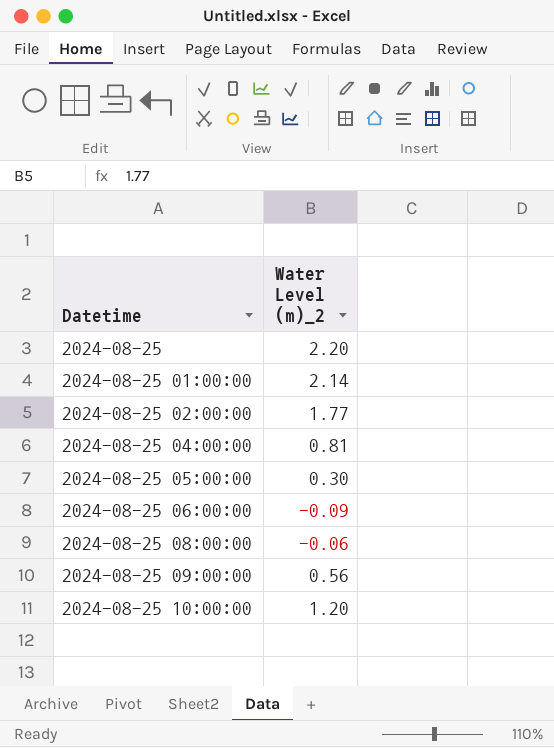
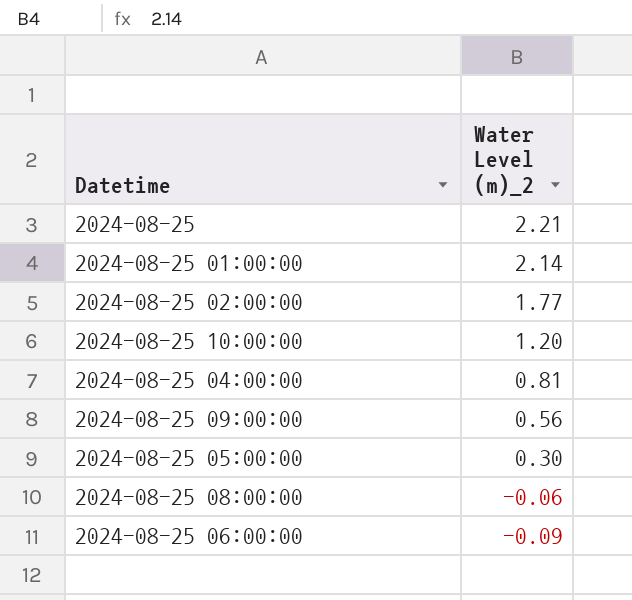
row order: Datetime ascending -> Water Level (m)_2 descending
2024-08-25 | Water Level (m)_2: 2.20 -> 2.21

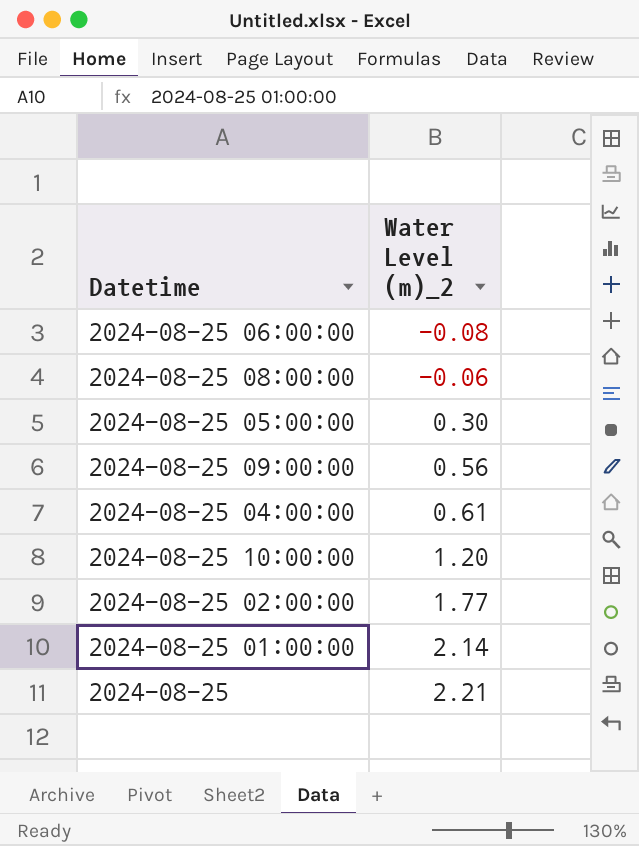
row order: Water Level (m)_2 descending -> Water Level (m)_2 ascending
2024-08-25 06:00:00 | Water Level (m)_2: -0.09 -> -0.08
2024-08-25 04:00:00 | Water Level (m)_2: 0.81 -> 0.61

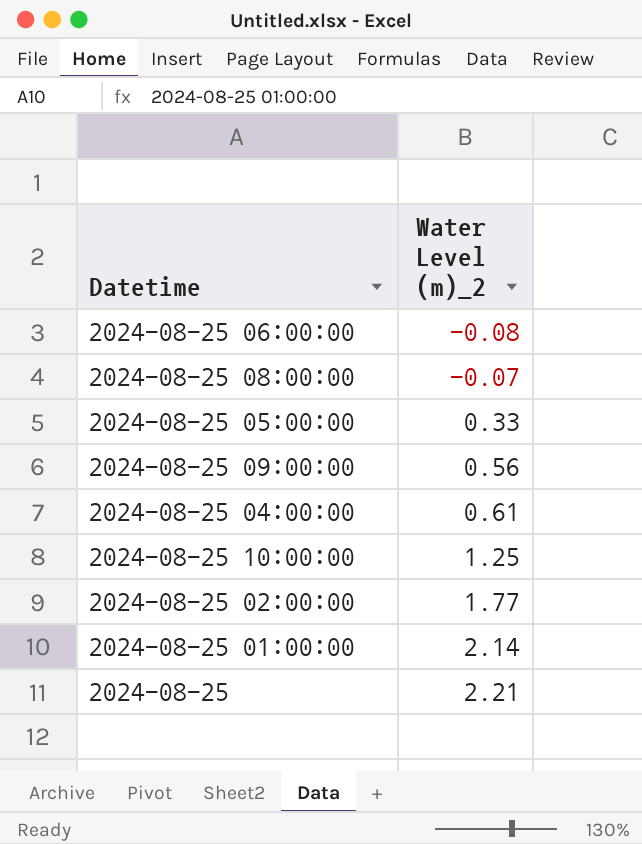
2024-08-25 08:00:00 | Water Level (m)_2: -0.06 -> -0.07
2024-08-25 05:00:00 | Water Level (m)_2: 0.30 -> 0.33
2024-08-25 10:00:00 | Water Level (m)_2: 1.20 -> 1.25

